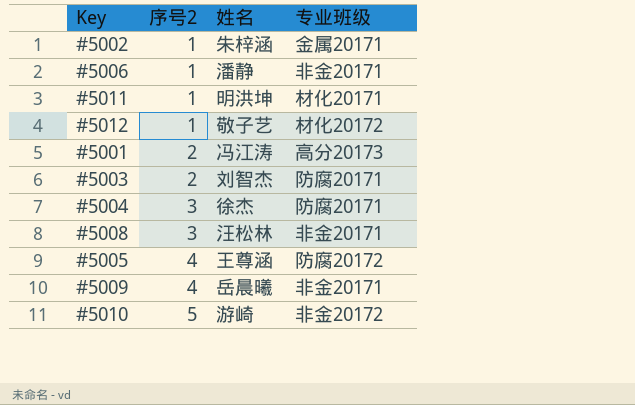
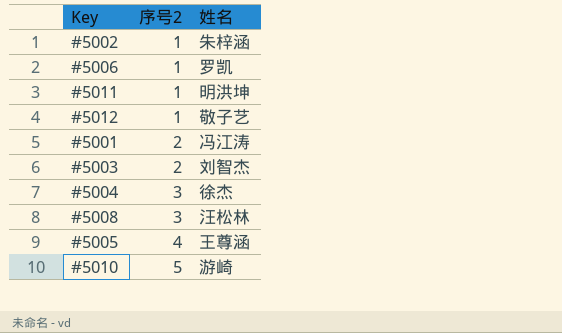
column 专业班级 | position: 4 -> none
row #5009: 4 | 岳晨曦 | 非金20171 -> none
#5006 | 姓名: 潘静 -> 罗凯

